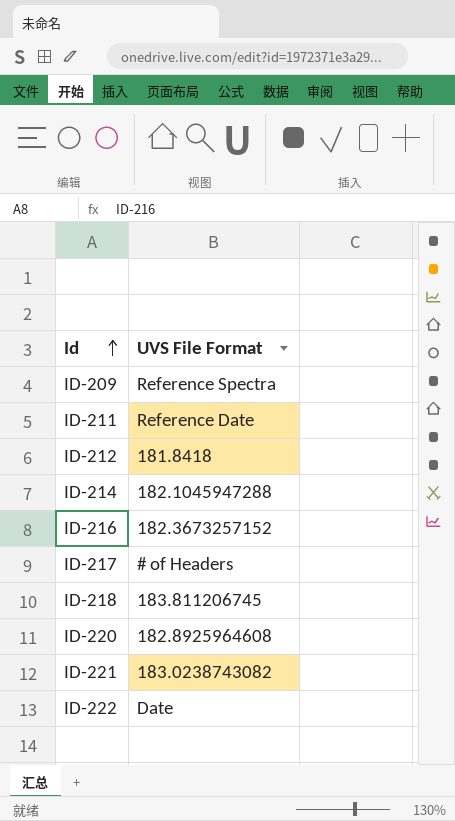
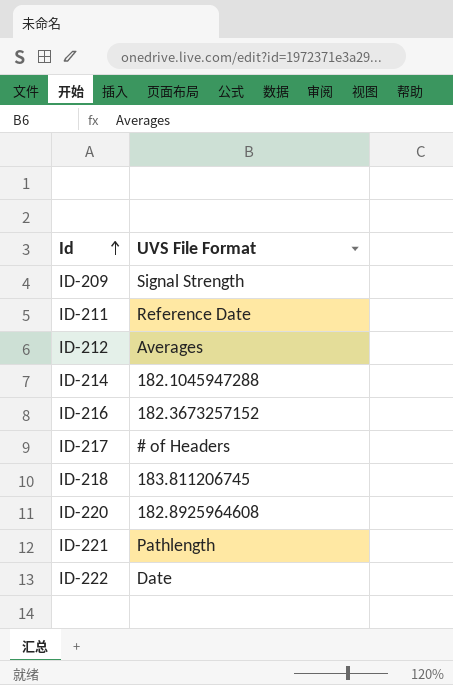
ID-209 | UVS File Format: Reference Spectra -> Signal Strength
ID-212 | UVS File Format: 181.8418 -> Averages
ID-221 | UVS File Format: 183.0238743082 -> Pathlength

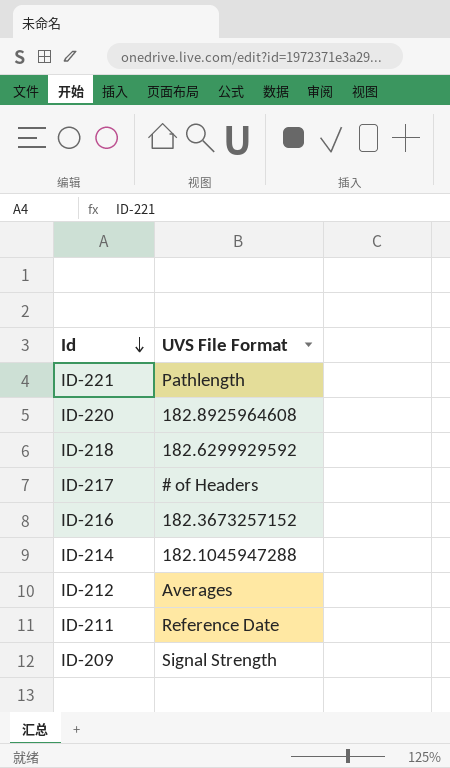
row order: Id ascending -> Id descending
row ID-222: Date -> none
ID-218 | UVS File Format: 183.811206745 -> 182.6299929592

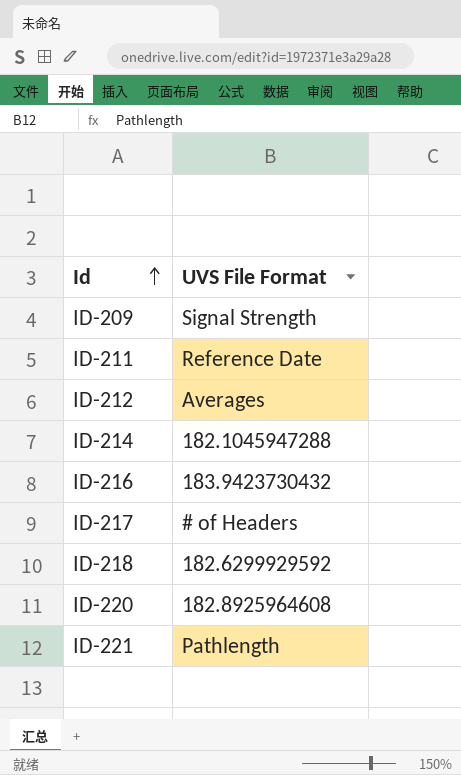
row order: Id descending -> Id ascending
ID-216 | UVS File Format: 182.3673257152 -> 183.9423730432

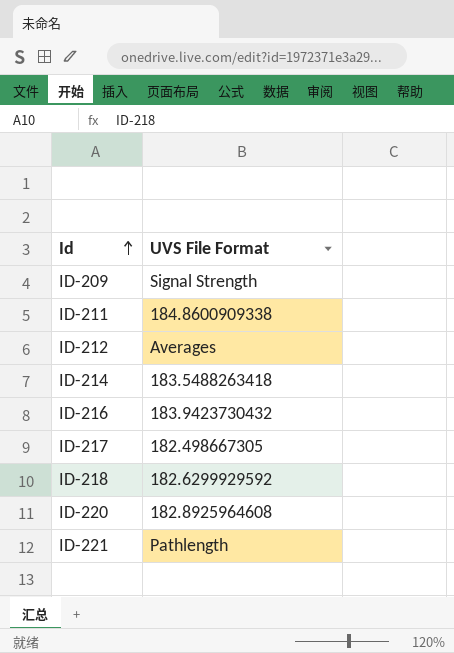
ID-211 | UVS File Format: Reference Date -> 184.8600909338
ID-214 | UVS File Format: 182.1045947288 -> 183.5488263418
ID-217 | UVS File Format: # of Headers -> 182.498667305

